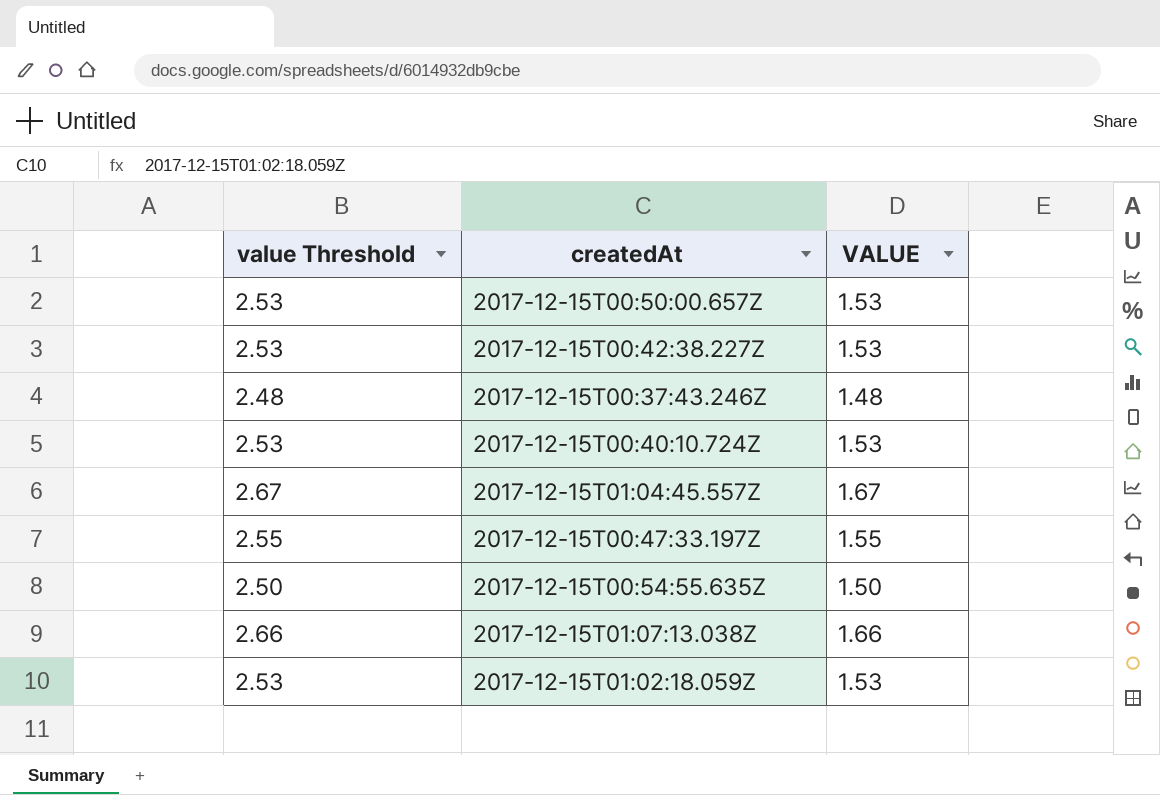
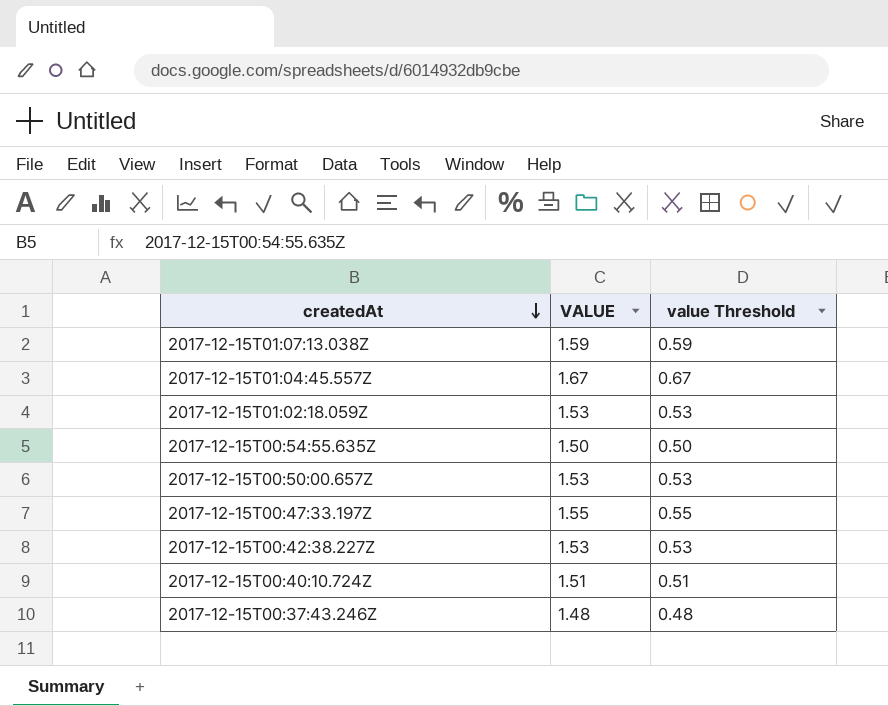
row order: none -> createdAt descending
column value Threshold | formula: [VALUE] + 1 -> [VALUE] - 1
column value Threshold | position: 1 -> 3
2017-12-15T01:07:13.038Z | VALUE: 1.66 -> 1.59
2017-12-15T00:40:10.724Z | VALUE: 1.53 -> 1.51

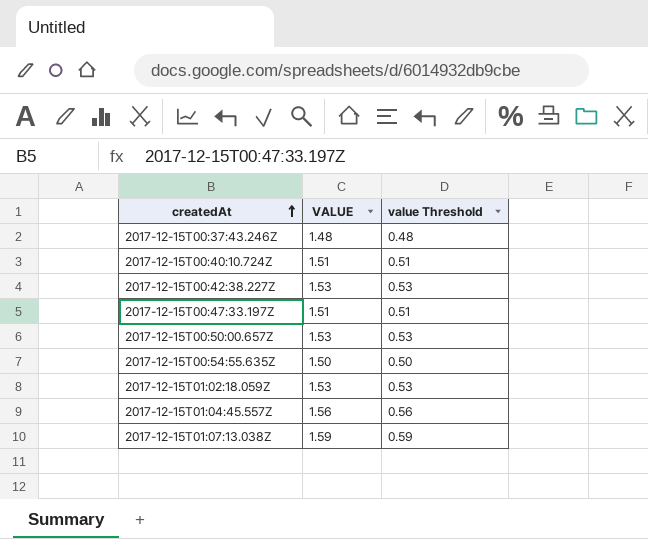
row order: createdAt descending -> createdAt ascending
2017-12-15T00:47:33.197Z | VALUE: 1.55 -> 1.51
2017-12-15T00:47:33.197Z | value Threshold: 0.55 -> 0.51
2017-12-15T01:04:45.557Z | VALUE: 1.67 -> 1.56
2017-12-15T01:04:45.557Z | value Threshold: 0.67 -> 0.56

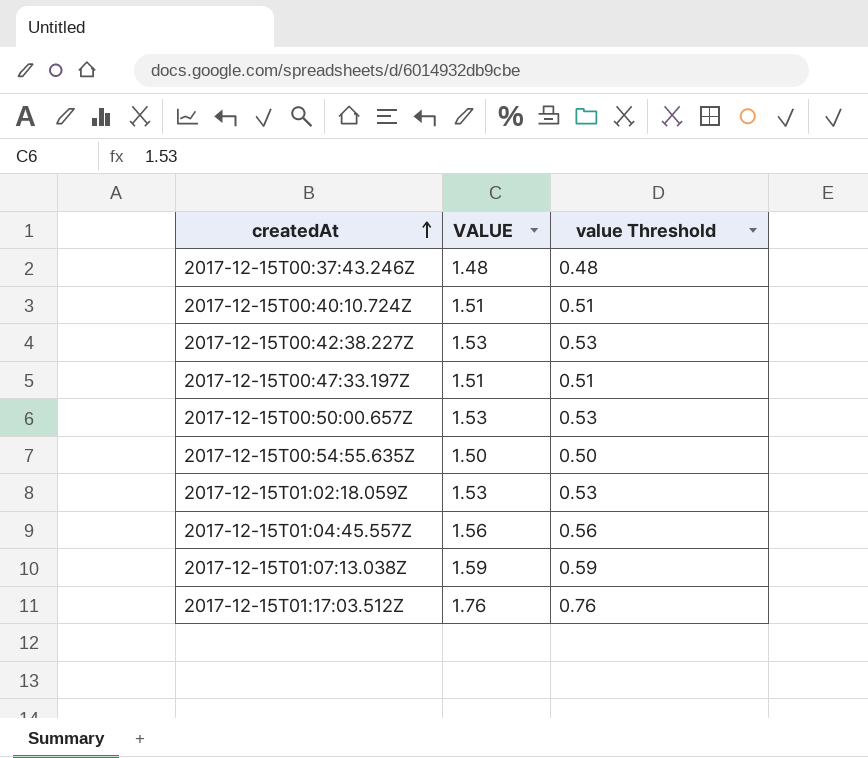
row 2017-12-15T01:17:03.512Z: none -> 1.76 | 0.76

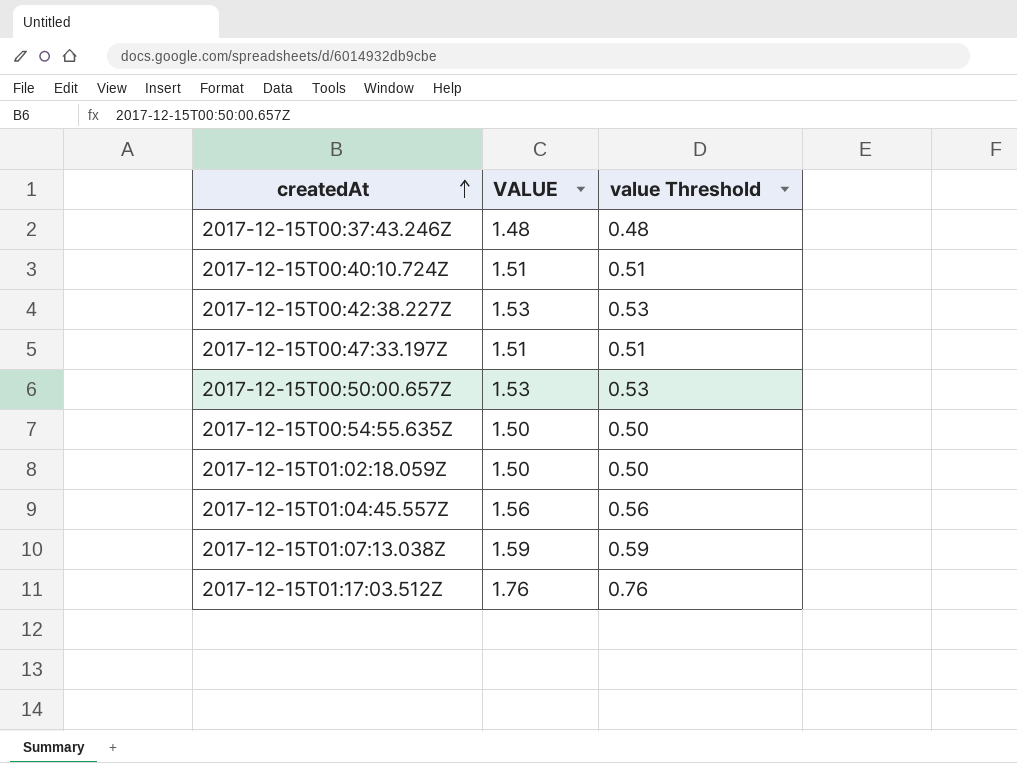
2017-12-15T01:02:18.059Z | VALUE: 1.53 -> 1.50
2017-12-15T01:02:18.059Z | value Threshold: 0.53 -> 0.50

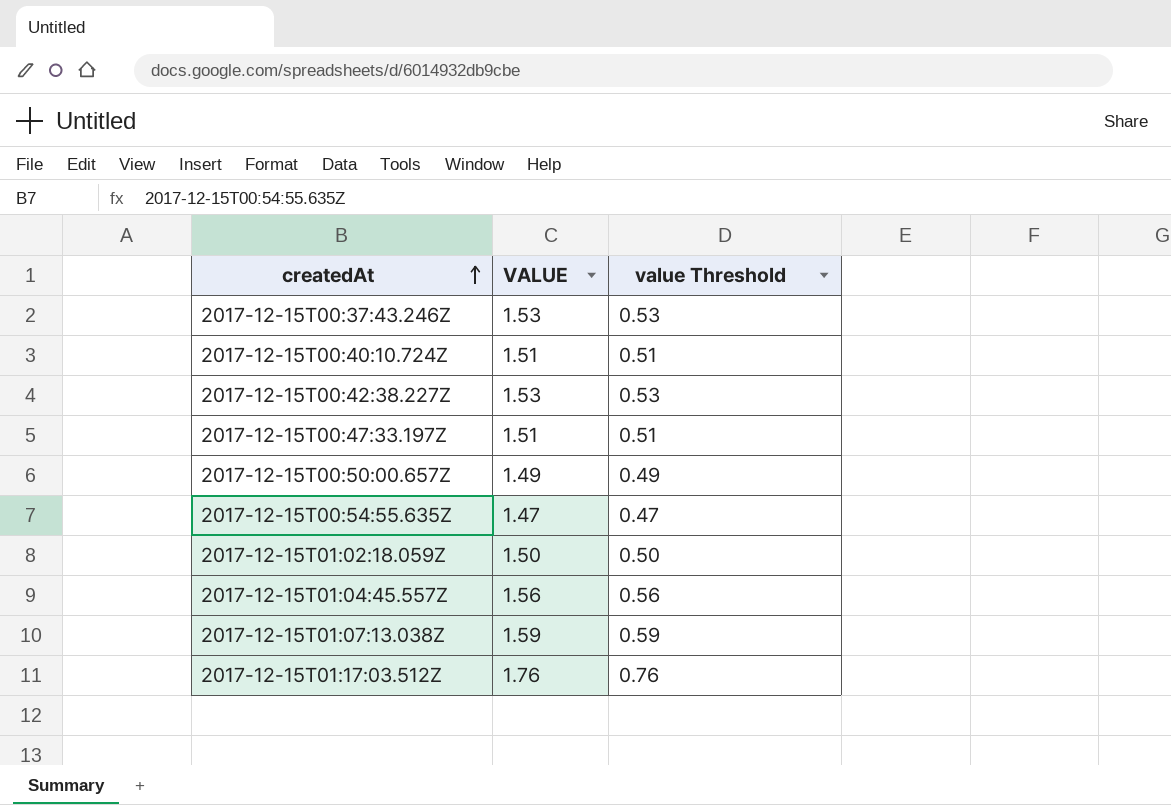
2017-12-15T00:37:43.246Z | VALUE: 1.48 -> 1.53
2017-12-15T00:37:43.246Z | value Threshold: 0.48 -> 0.53
2017-12-15T00:50:00.657Z | VALUE: 1.53 -> 1.49
2017-12-15T00:50:00.657Z | value Threshold: 0.53 -> 0.49
2017-12-15T00:54:55.635Z | VALUE: 1.50 -> 1.47
2017-12-15T00:54:55.635Z | value Threshold: 0.50 -> 0.47

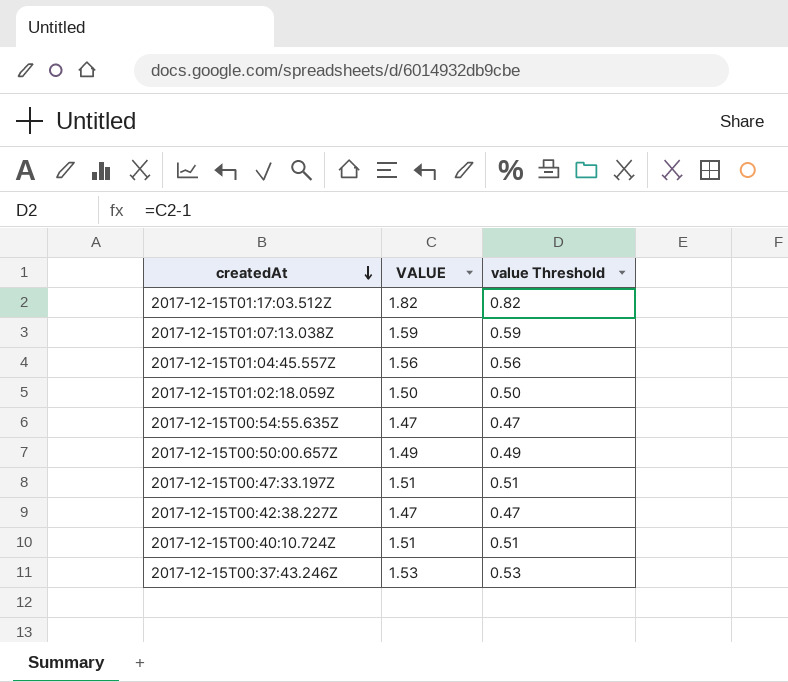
row order: createdAt ascending -> createdAt descending
2017-12-15T01:17:03.512Z | VALUE: 1.76 -> 1.82
2017-12-15T01:17:03.512Z | value Threshold: 0.76 -> 0.82
2017-12-15T00:42:38.227Z | VALUE: 1.53 -> 1.47
2017-12-15T00:42:38.227Z | value Threshold: 0.53 -> 0.47

